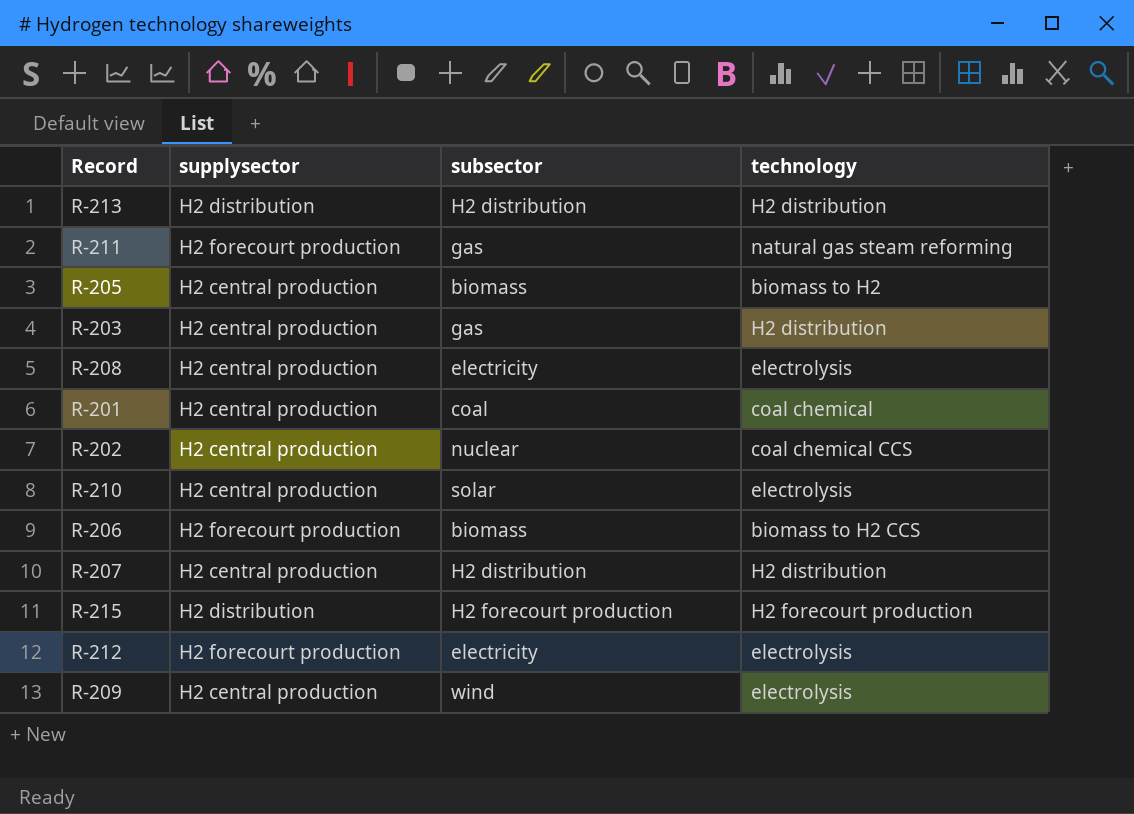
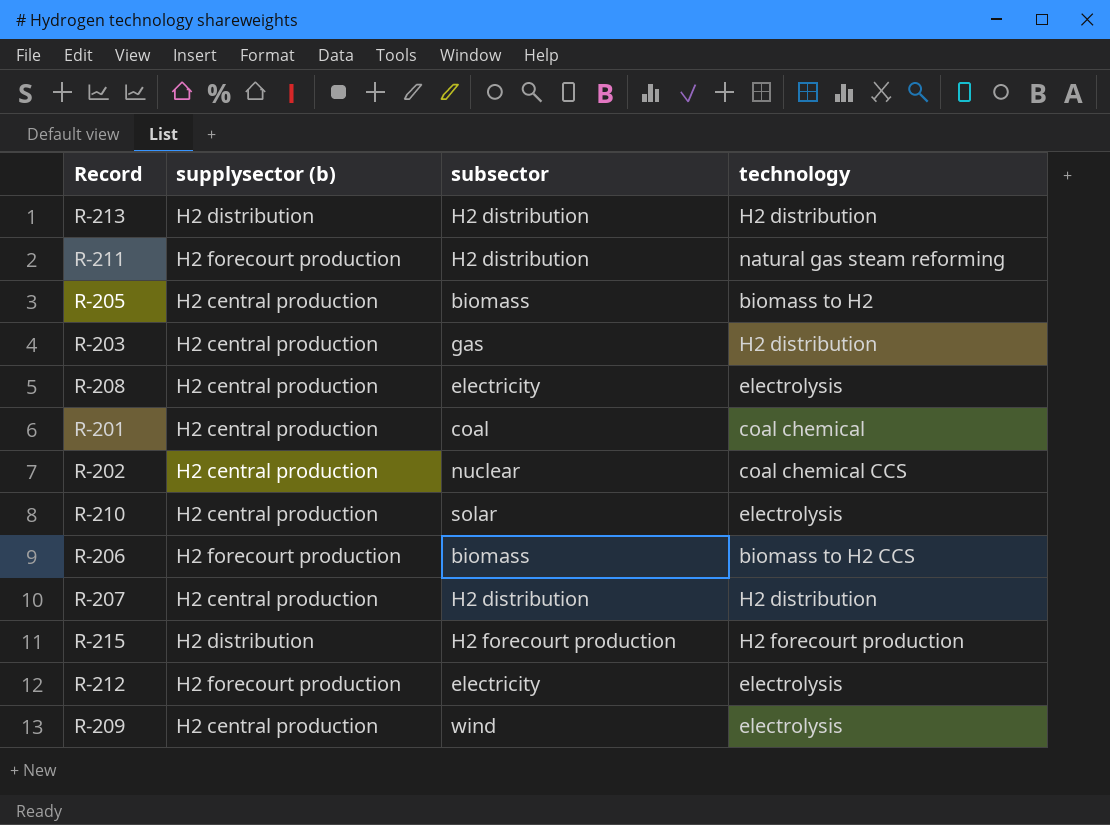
column name: supplysector -> supplysector (b)
R-211 | subsector: gas -> H2 distribution

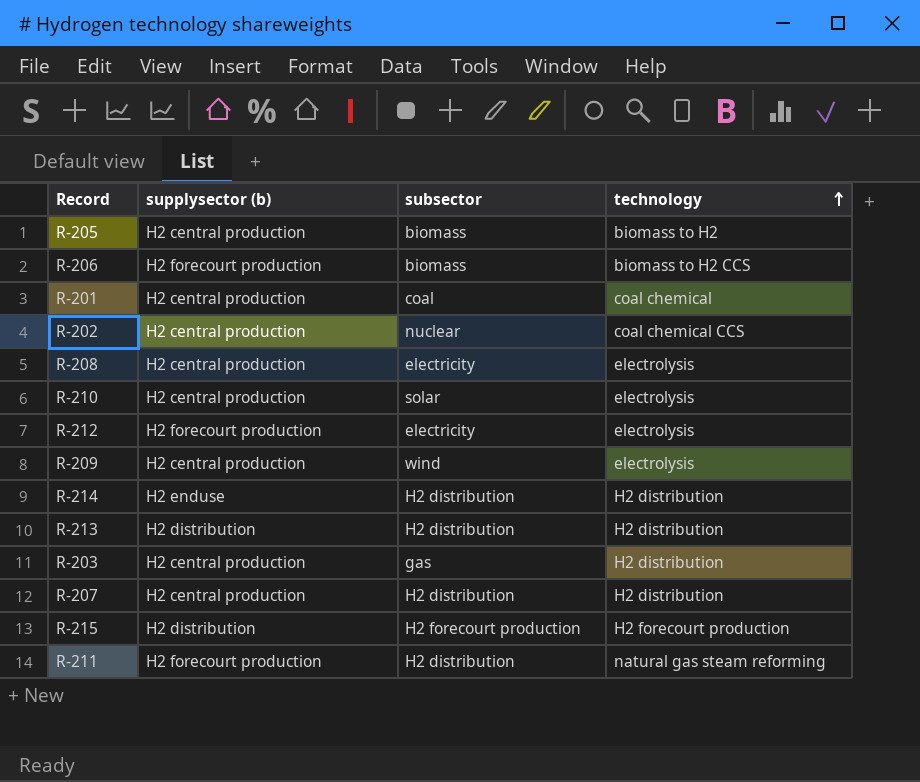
row order: none -> technology ascending
row R-214: none -> H2 enduse | H2 distribution | H2 distribution

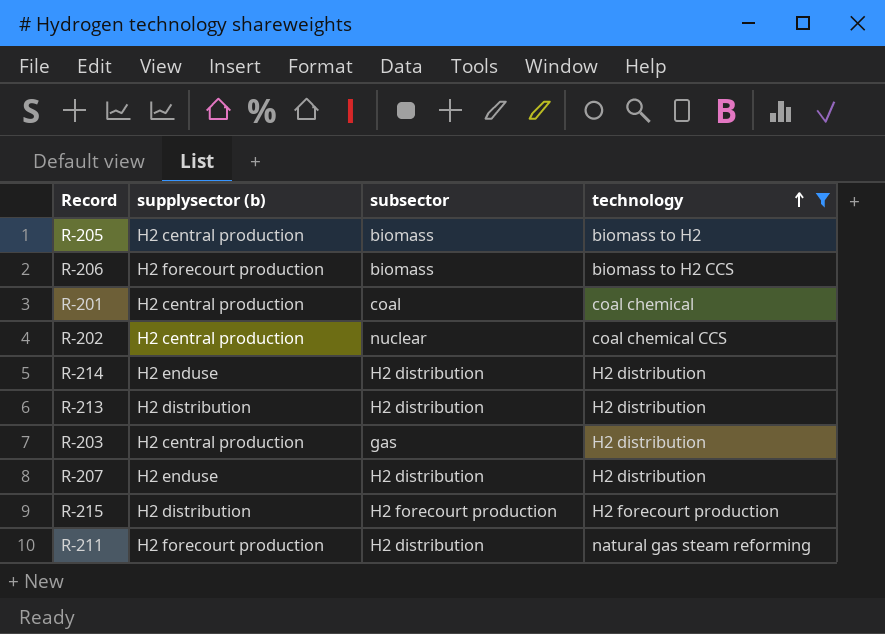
filter: none -> technology != electrolysis
R-207 | supplysector (b): H2 central production -> H2 enduse

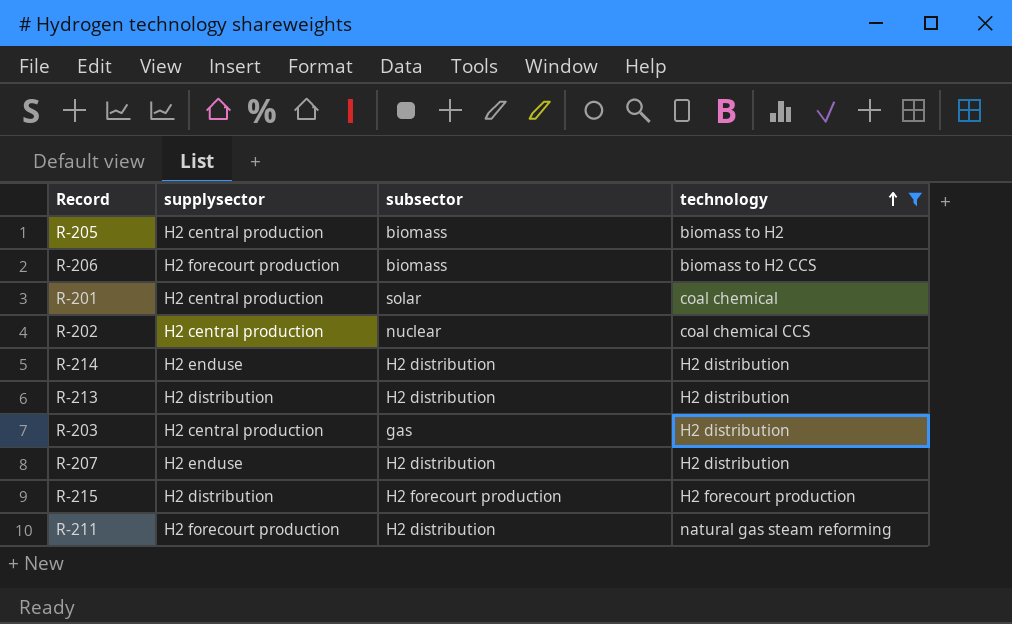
column name: supplysector (b) -> supplysector
R-201 | subsector: coal -> solar

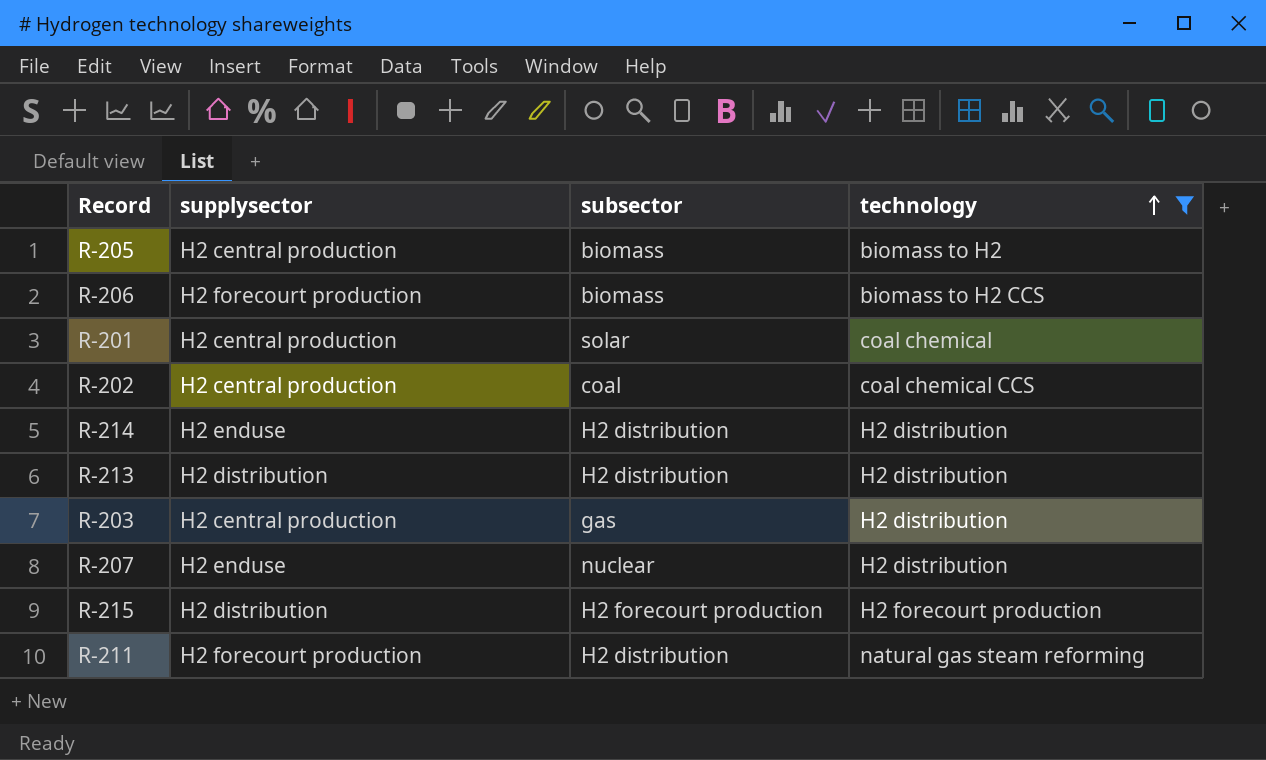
R-202 | subsector: nuclear -> coal
R-207 | subsector: H2 distribution -> nuclear

